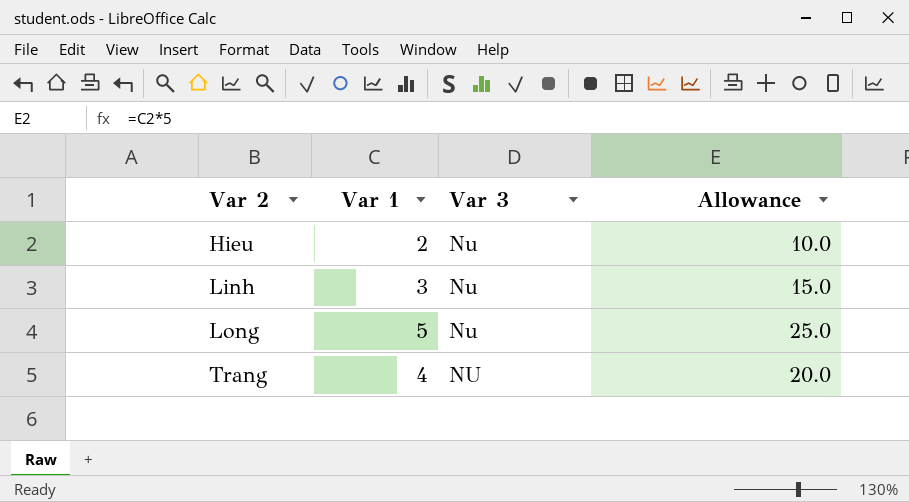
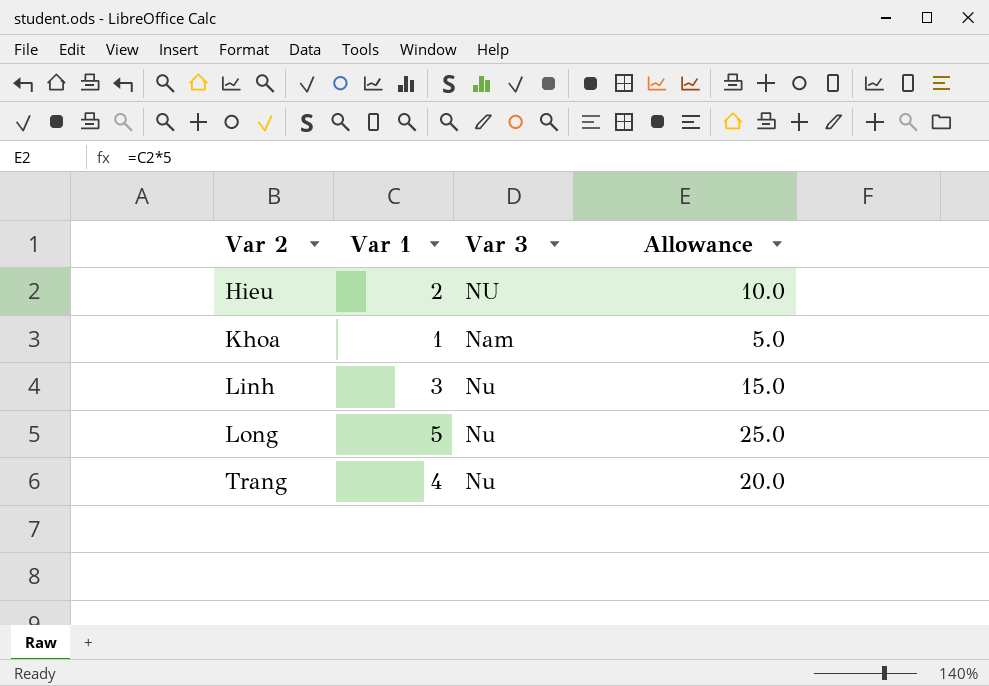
Hieu | Var 3: Nu -> NU
row Khoa: none -> 1 | Nam | 5.0
Trang | Var 3: NU -> Nu

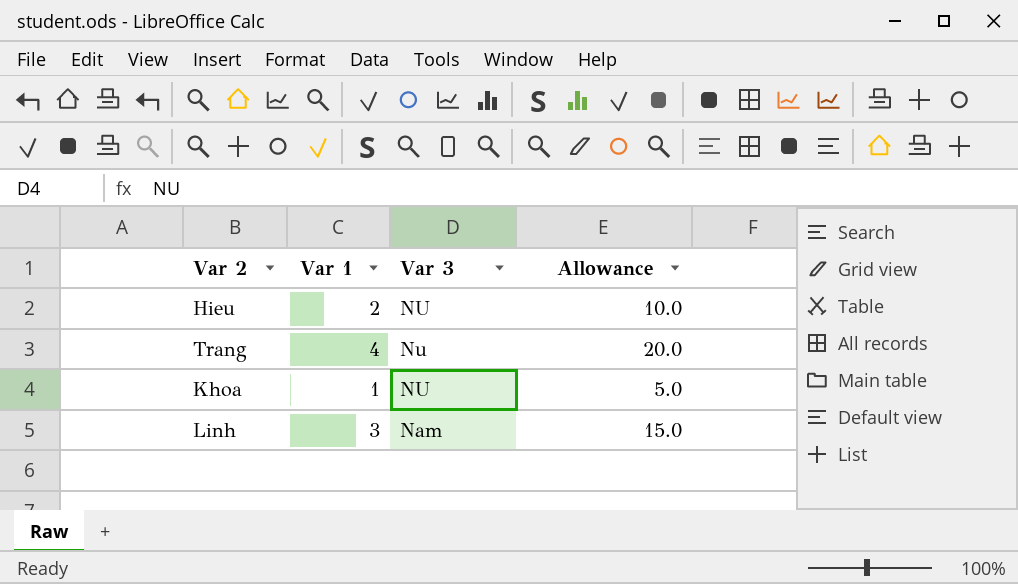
row order: Var 2 ascending -> Var 3 descending
row Long: 5 | Nu | 25.0 -> none
Khoa | Var 3: Nam -> NU
Linh | Var 3: Nu -> Nam

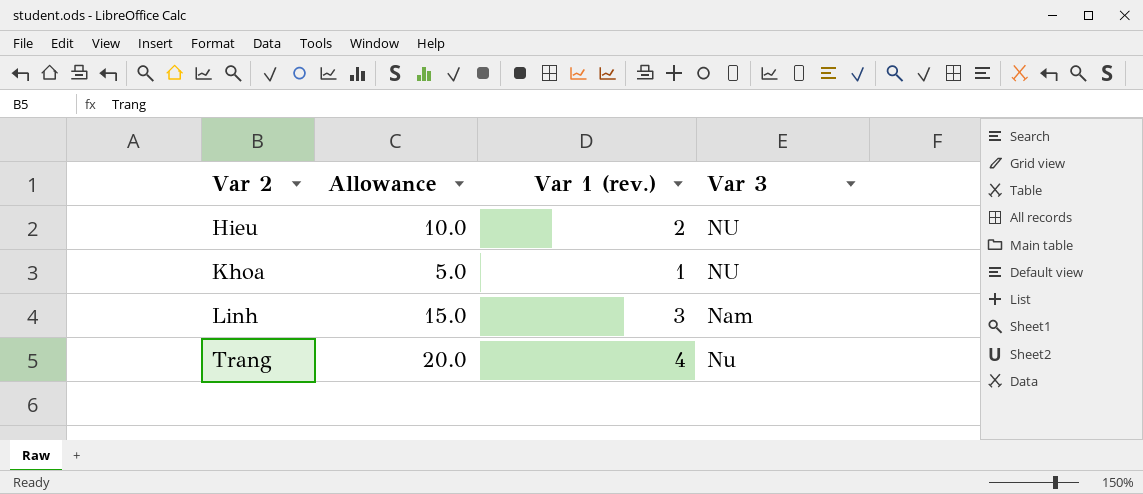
row order: Var 3 descending -> Var 2 ascending
column Allowance | position: 4 -> 2
column name: Var 1 -> Var 1 (rev.)

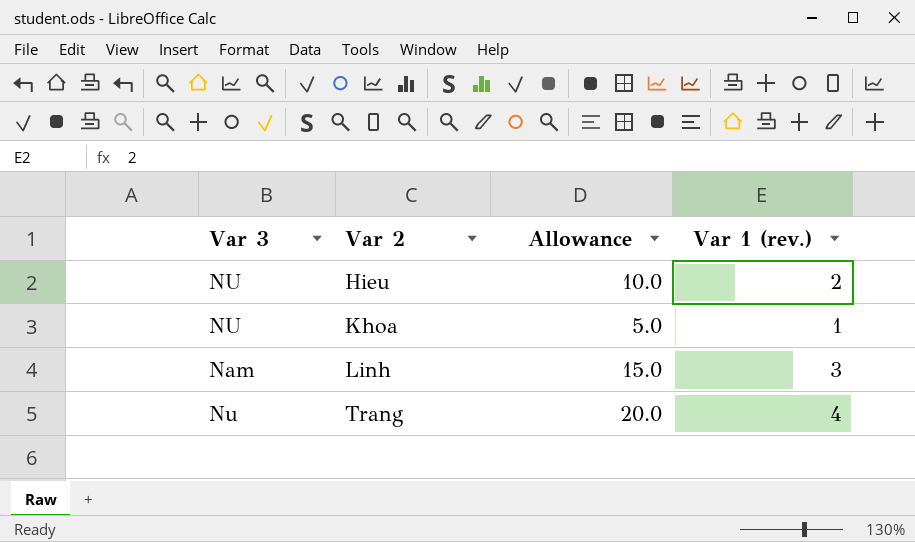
column Var 3 | position: 4 -> 1

